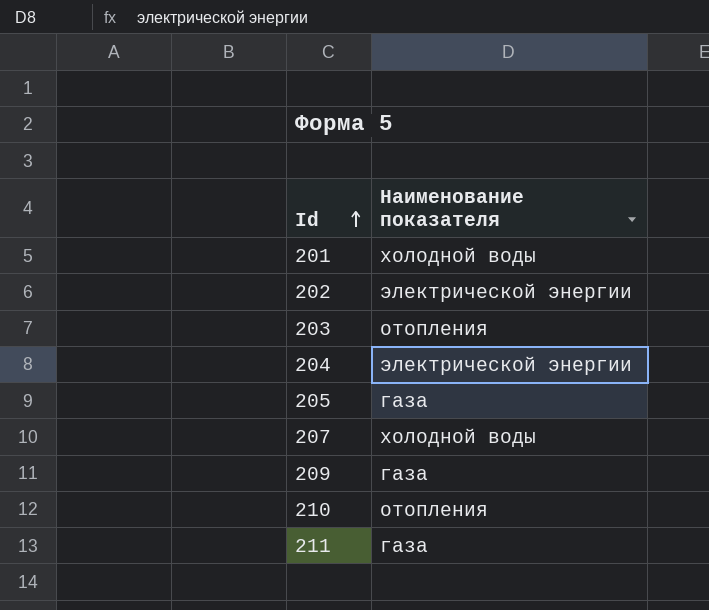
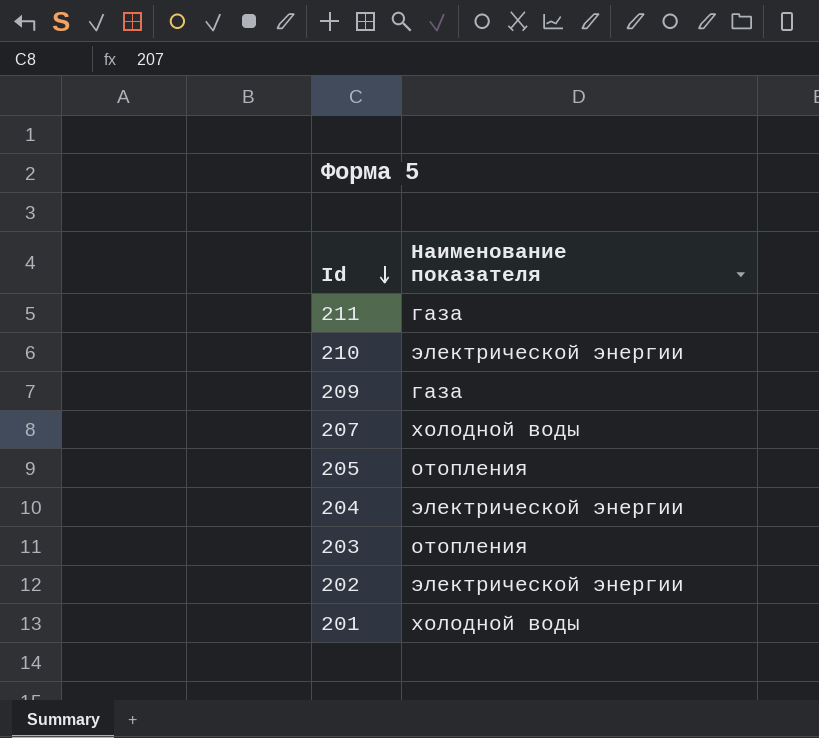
row order: Id ascending -> Id descending
210 | Наименование показателя: отопления -> электрической энергии
205 | Наименование показателя: газа -> отопления

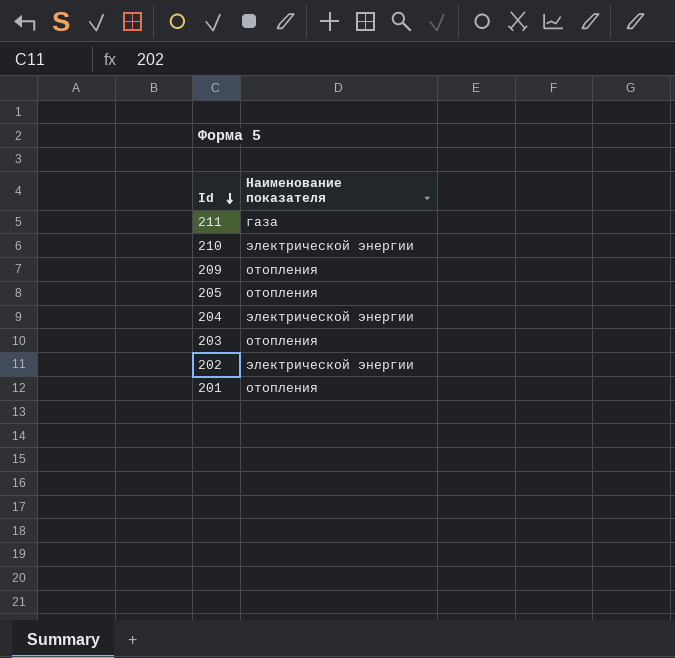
row 207: холодной воды -> none
209 | Наименование показателя: газа -> отопления
201 | Наименование показателя: холодной воды -> отопления

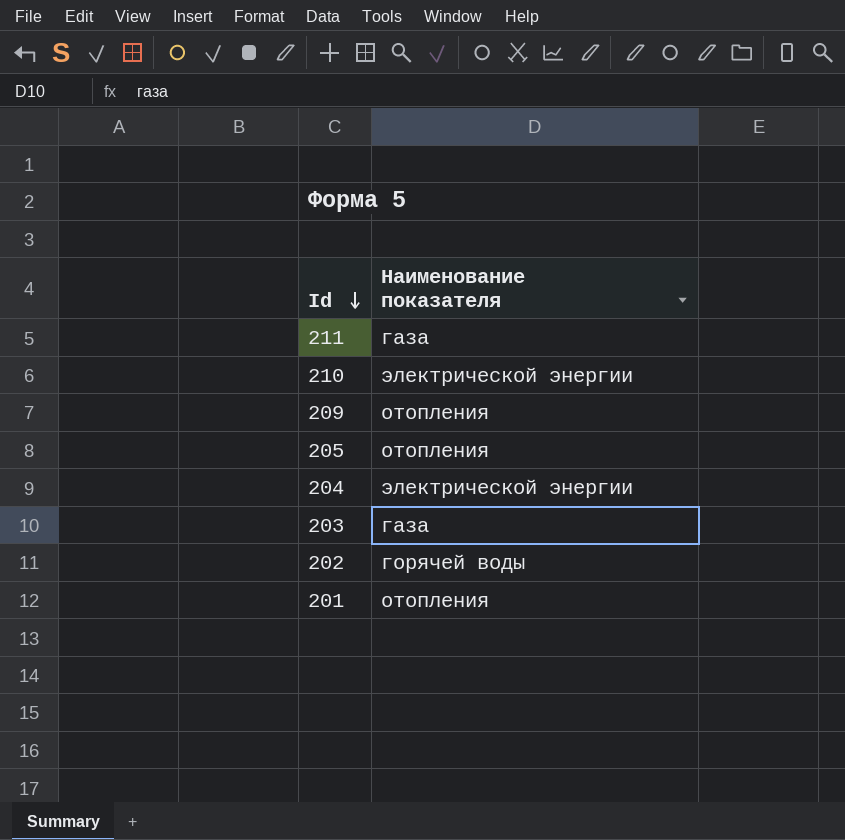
203 | Наименование показателя: отопления -> газа
202 | Наименование показателя: электрической энергии -> горячей воды

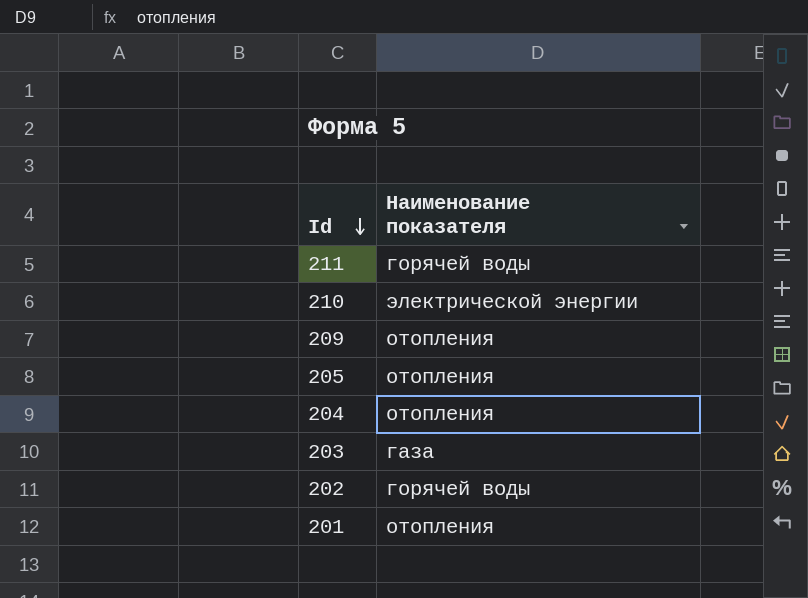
211 | Наименование показателя: газа -> горячей воды
204 | Наименование показателя: электрической энергии -> отопления

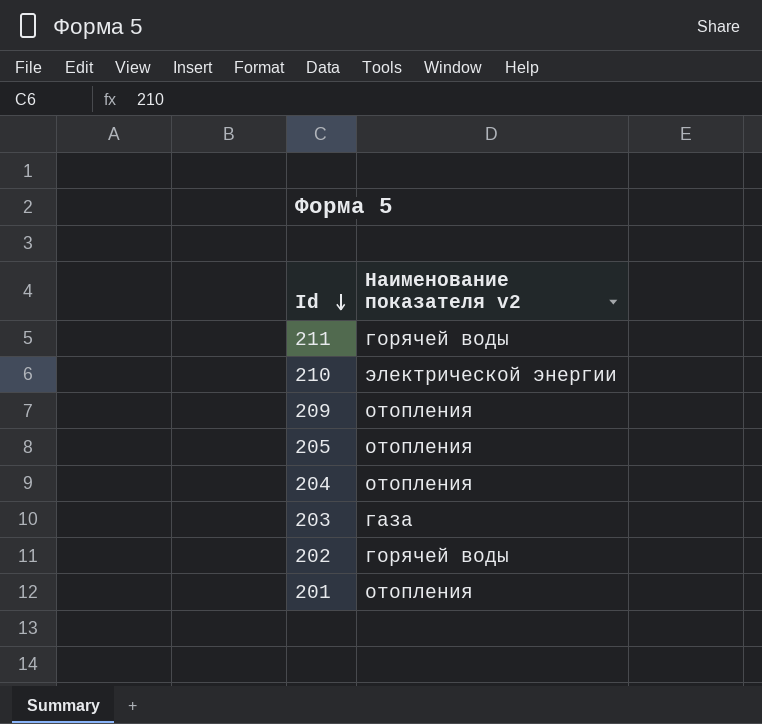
column name: Наименование показателя -> Наименование показателя v2

